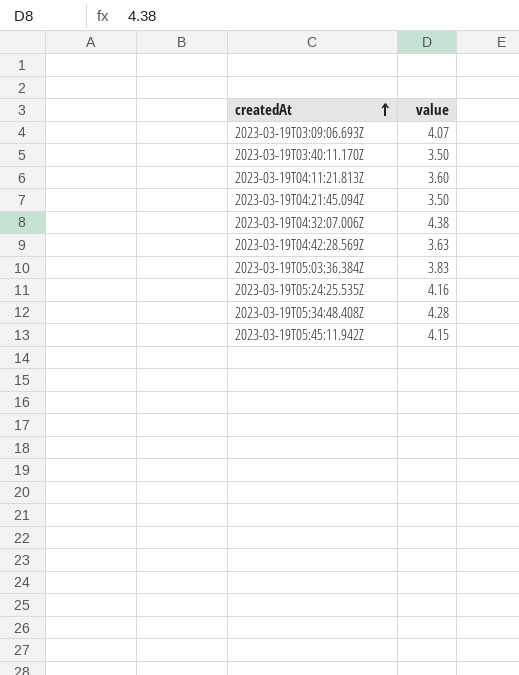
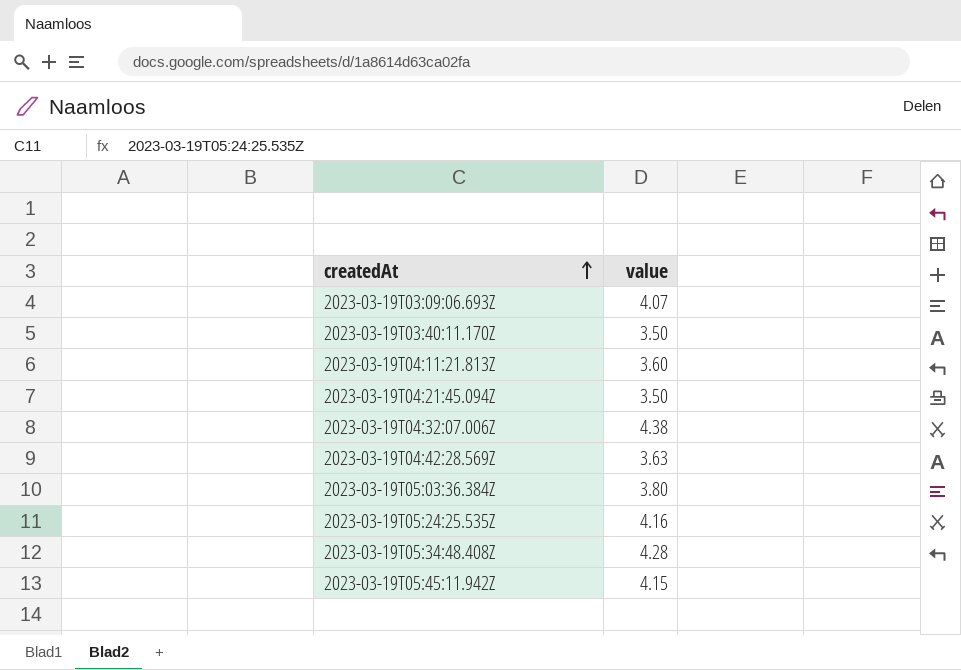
2023-03-19T05:03:36.384Z | value: 3.83 -> 3.80

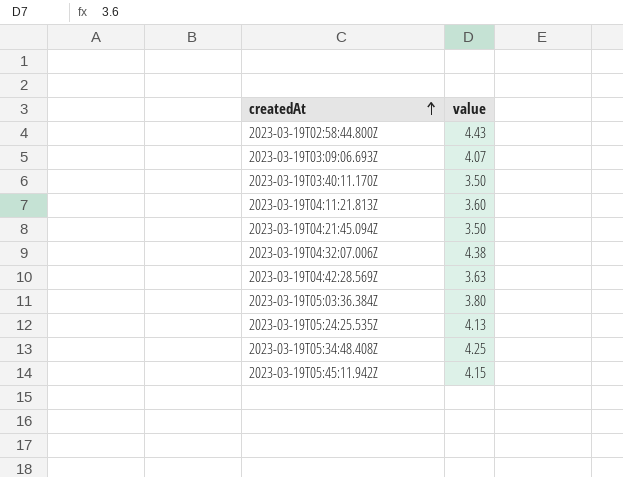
row 2023-03-19T02:58:44.800Z: none -> 4.43
2023-03-19T05:24:25.535Z | value: 4.16 -> 4.13
2023-03-19T05:34:48.408Z | value: 4.28 -> 4.25

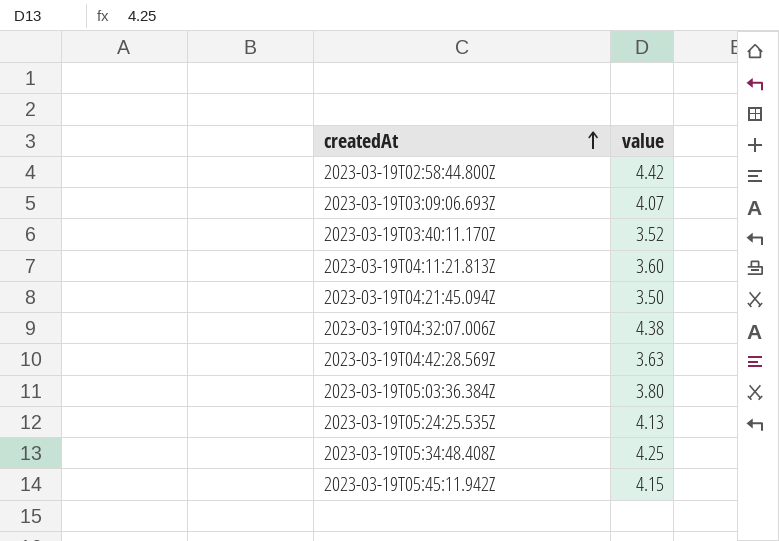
2023-03-19T02:58:44.800Z | value: 4.43 -> 4.42
2023-03-19T03:40:11.170Z | value: 3.50 -> 3.52

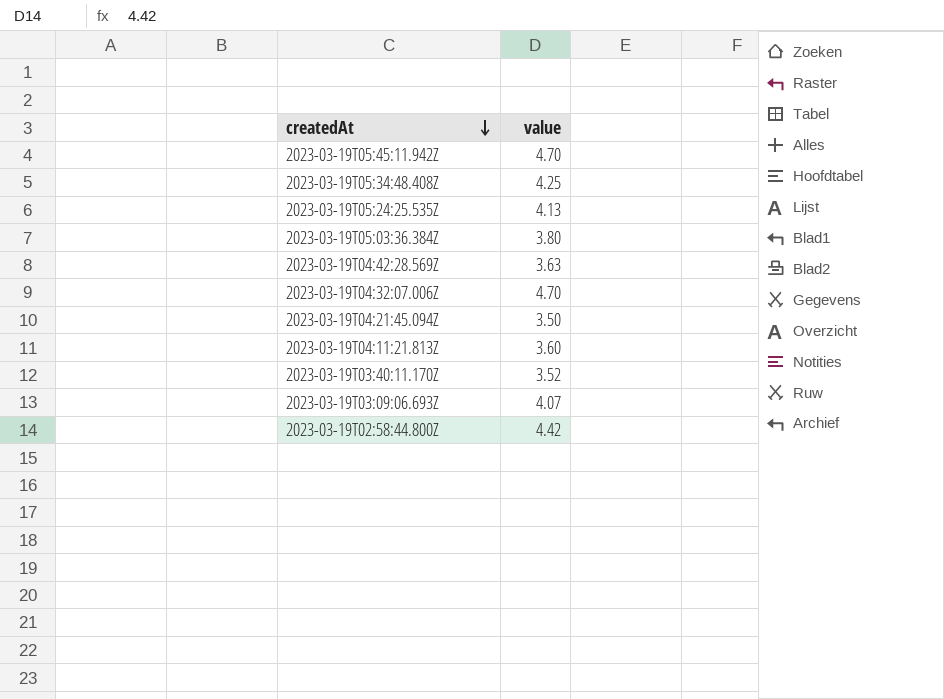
row order: createdAt ascending -> createdAt descending
2023-03-19T05:45:11.942Z | value: 4.15 -> 4.70
2023-03-19T04:32:07.006Z | value: 4.38 -> 4.70

